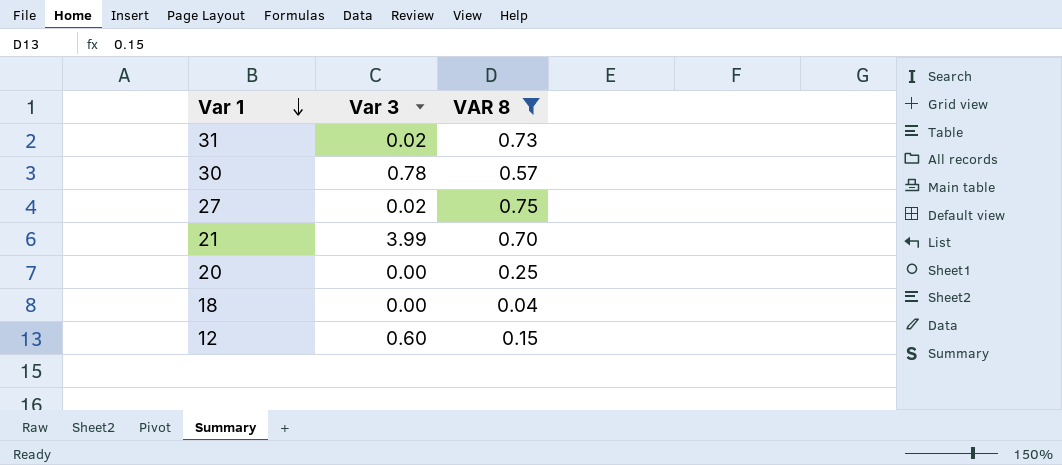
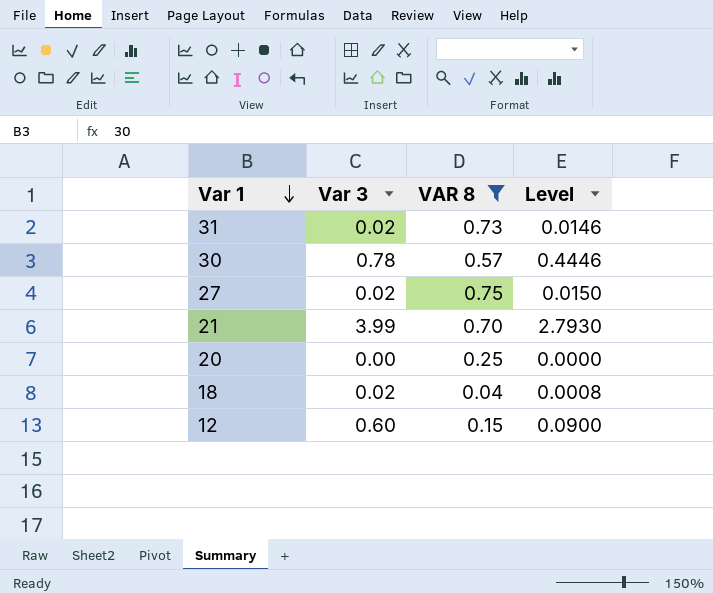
column Level | formula: none -> [Var 3] * [VAR 8]
18 | Var 3: 0.00 -> 0.02

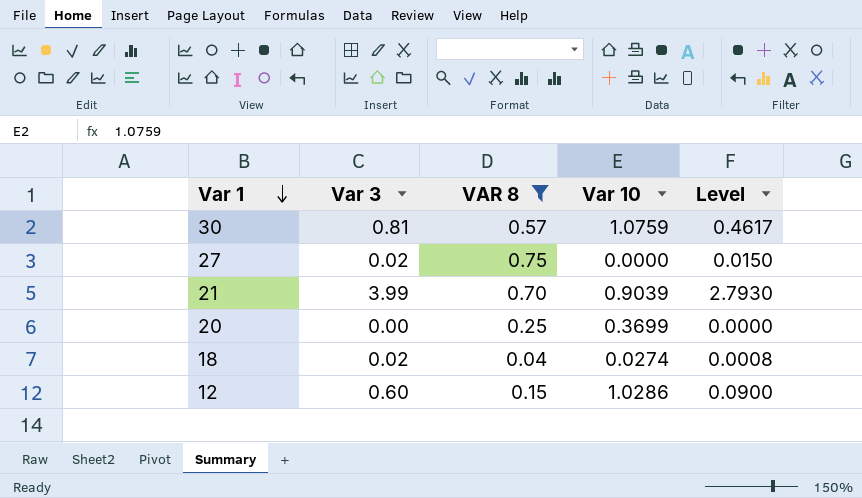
column Var 10 | position: none -> 4
row 31: 0.02 | 0.73 | 0.0146 -> none
30 | Var 3: 0.78 -> 0.81
30 | Level: 0.4446 -> 0.4617

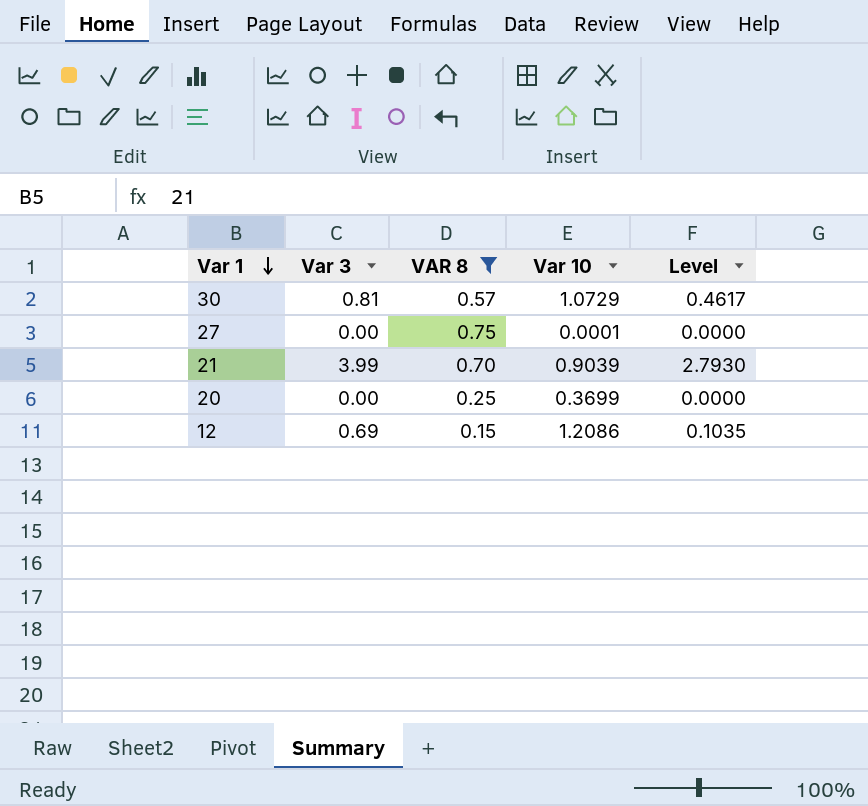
row 18: 0.02 | 0.04 | 0.0274 | 0.0008 -> none
30 | Var 10: 1.0759 -> 1.0729
27 | Var 3: 0.02 -> 0.00
27 | Var 10: 0.0000 -> 0.0001
27 | Level: 0.0150 -> 0.0000
12 | Var 3: 0.60 -> 0.69
12 | Var 10: 1.0286 -> 1.2086
12 | Level: 0.0900 -> 0.1035

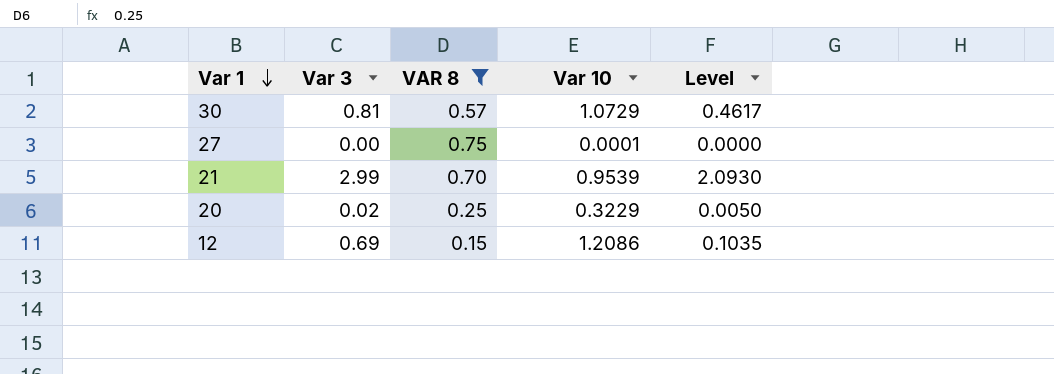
21 | Var 3: 3.99 -> 2.99
21 | Var 10: 0.9039 -> 0.9539
21 | Level: 2.7930 -> 2.0930
20 | Var 3: 0.00 -> 0.02
20 | Var 10: 0.3699 -> 0.3229
20 | Level: 0.0000 -> 0.0050

